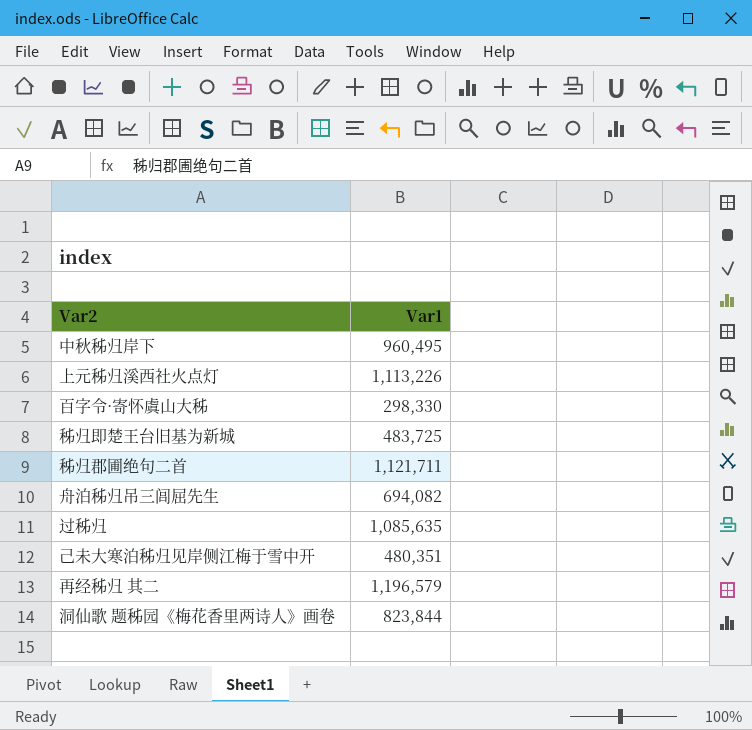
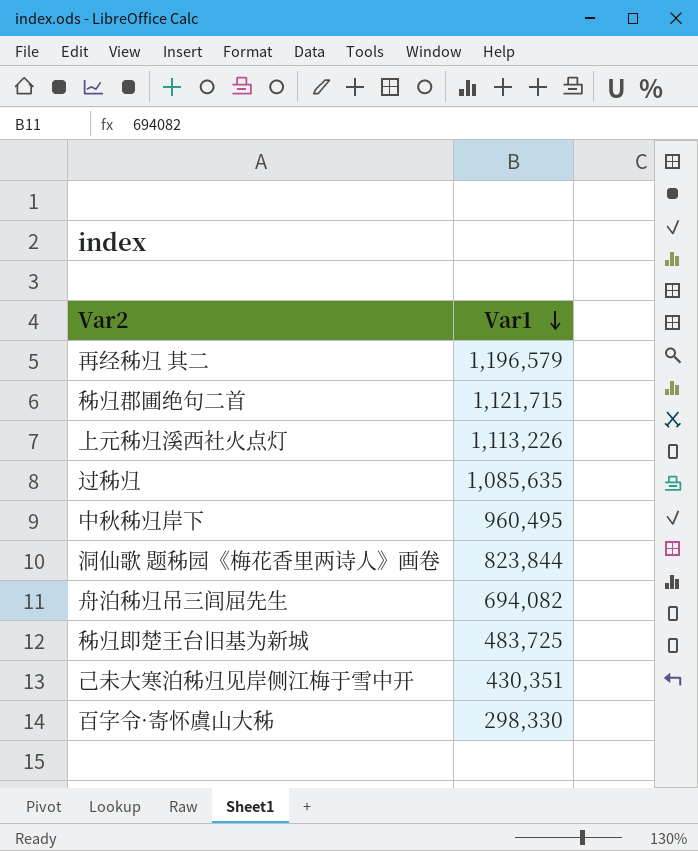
row order: none -> Var1 descending
秭归郡圃绝句二首 | Var1: 1,121,711 -> 1,121,715
己未大寒泊秭归见岸侧江梅于雪中开 | Var1: 480,351 -> 430,351

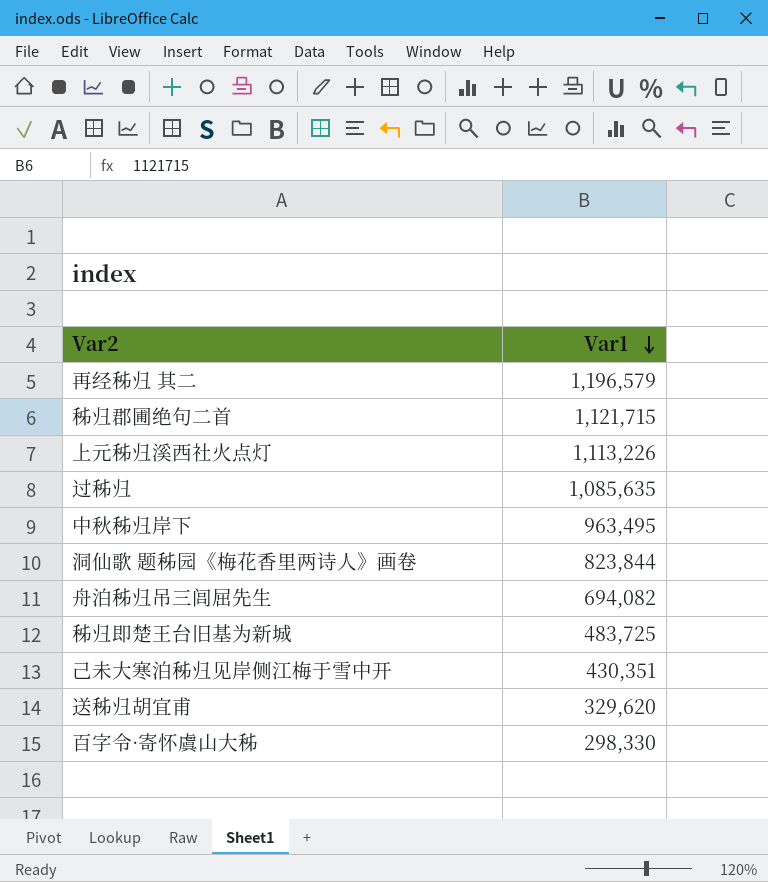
中秋秭归岸下 | Var1: 960,495 -> 963,495
row 送秭归胡宜甫: none -> 329,620

